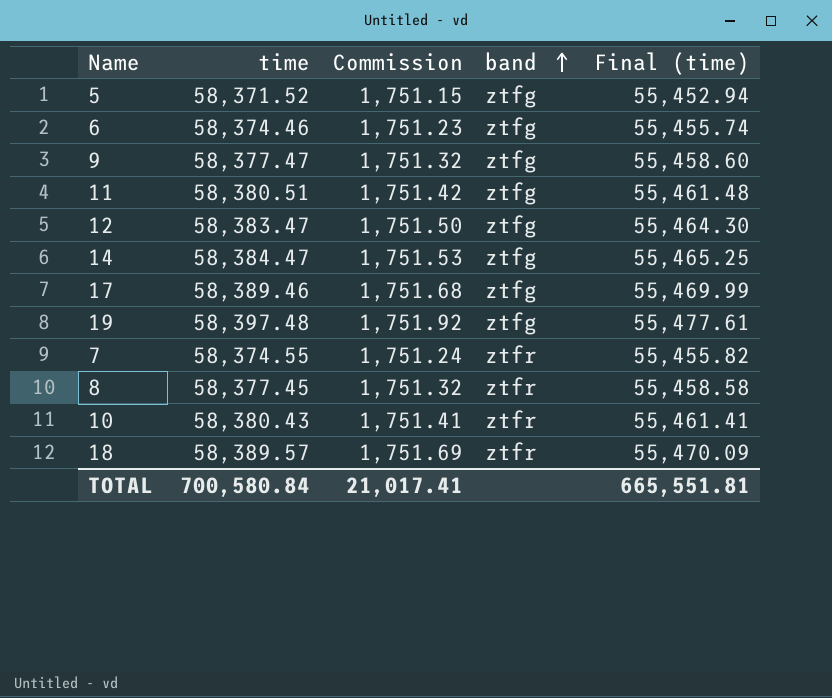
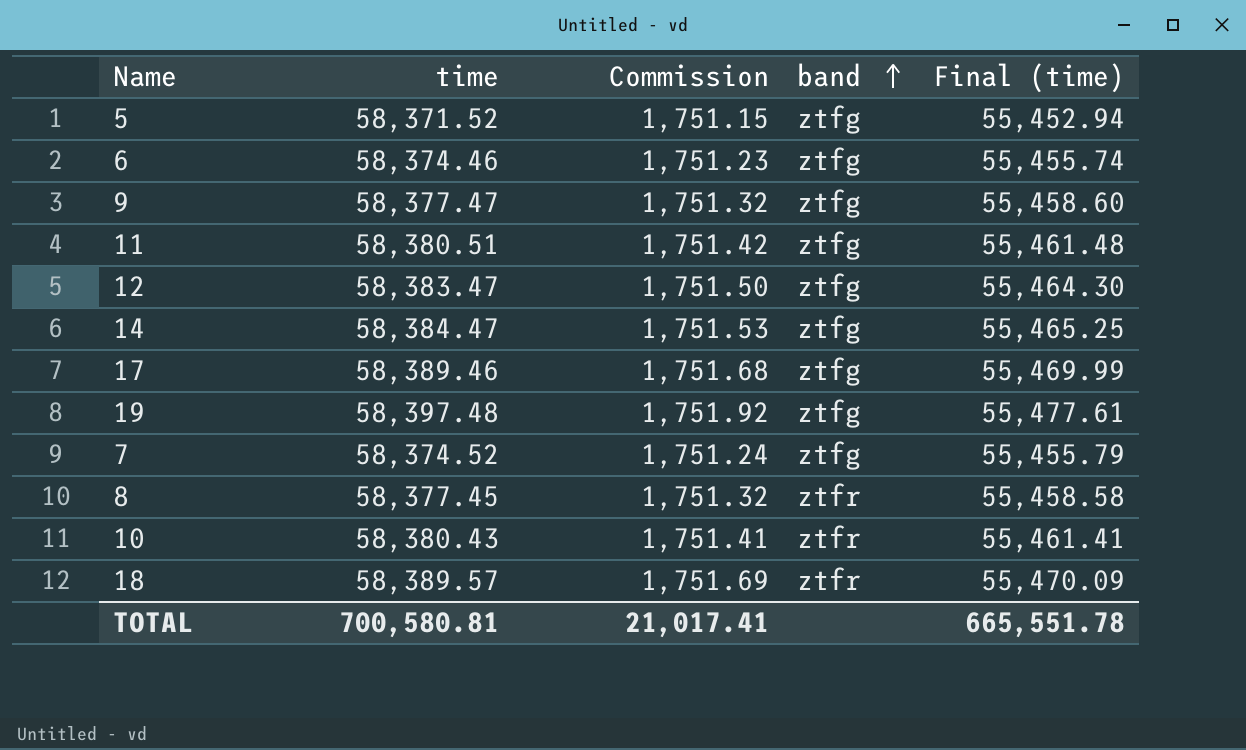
7 | time: 58,374.55 -> 58,374.52
7 | band: ztfr -> ztfg
7 | Final (time): 55,455.82 -> 55,455.79
TOTAL | time: 700,580.84 -> 700,580.81
TOTAL | Final (time): 665,551.81 -> 665,551.78

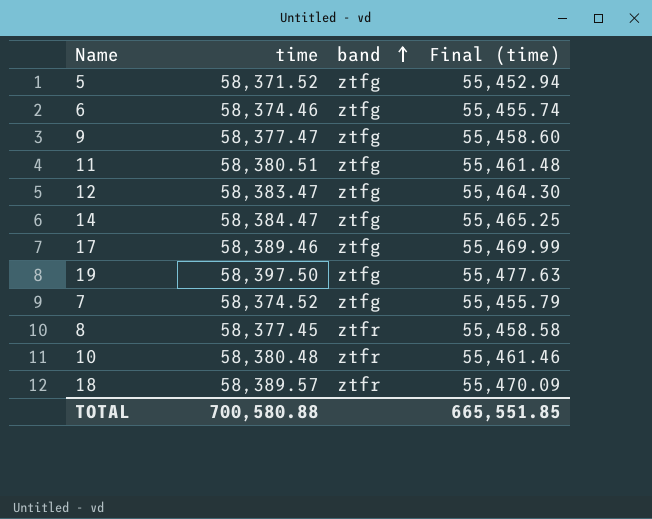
column Commission | formula: [time] * 0.03 -> none
19 | time: 58,397.48 -> 58,397.50
19 | Final (time): 55,477.61 -> 55,477.63
10 | time: 58,380.43 -> 58,380.48
10 | Final (time): 55,461.41 -> 55,461.46
TOTAL | time: 700,580.81 -> 700,580.88
TOTAL | Final (time): 665,551.78 -> 665,551.85

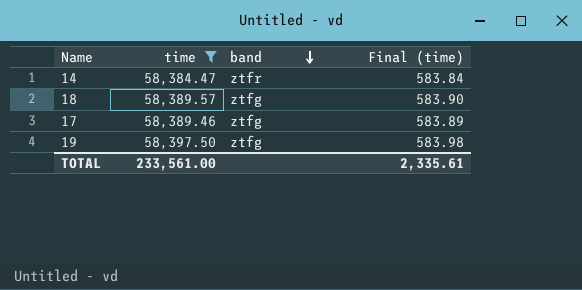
filter: none -> time >= 58,384.47
row order: band ascending -> band descending
column Final (time) | formula: [time] * 0.95 -> [time] * 0.01
14 | band: ztfg -> ztfr
18 | band: ztfr -> ztfg
TOTAL | time: 700,580.88 -> 233,561.00
TOTAL | Final (time): 665,551.85 -> 2,335.61

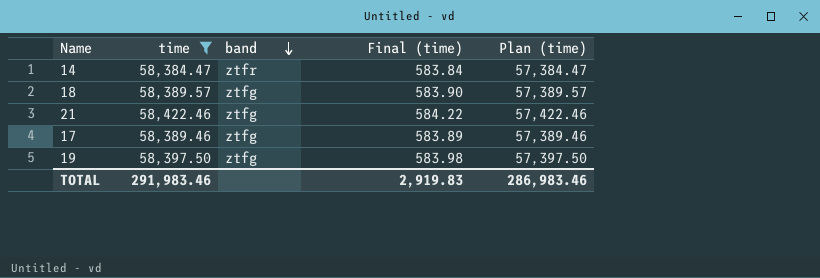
column Plan (time) | formula: none -> [time] - 1000
row 21: none -> 58,422.46 | ztfg | 584.22 | 57,422.46
TOTAL | time: 233,561.00 -> 291,983.46
TOTAL | Final (time): 2,335.61 -> 2,919.83

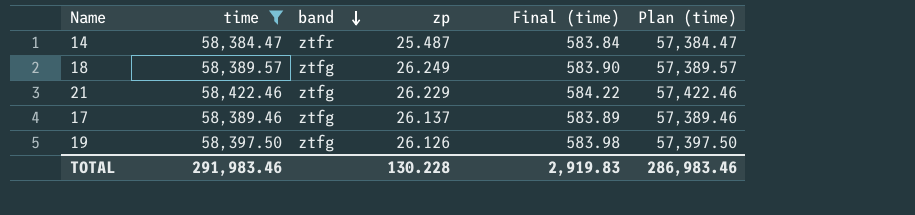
column zp | position: none -> 4

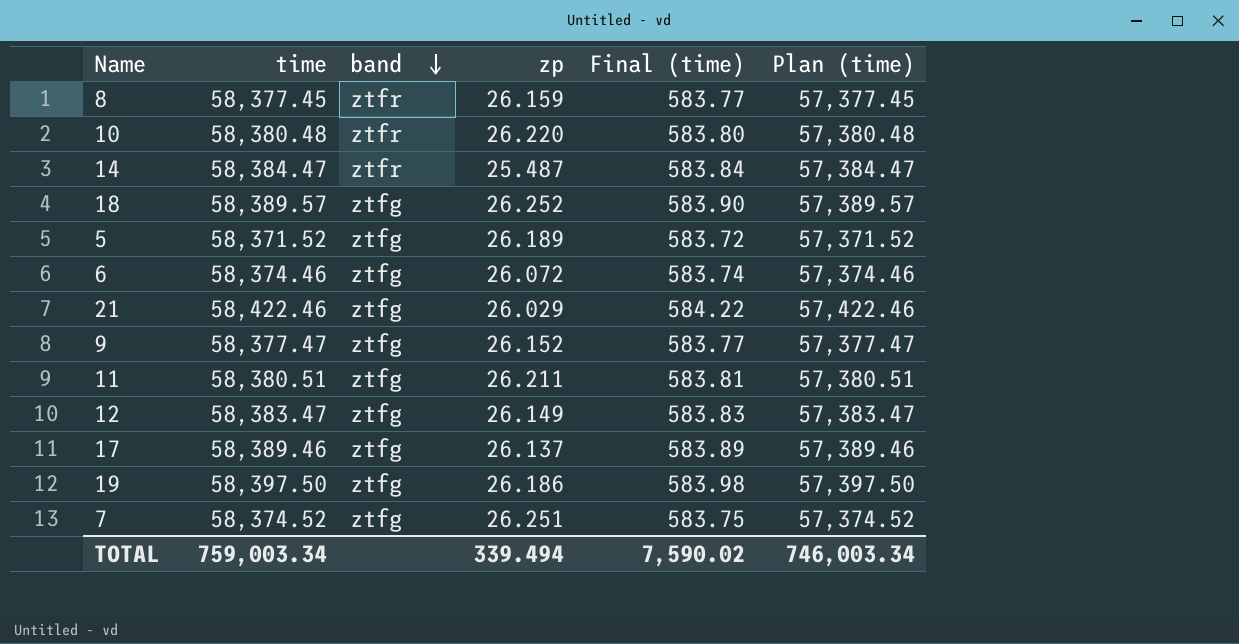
filter: time >= 58,384.47 -> none
18 | zp: 26.249 -> 26.252
21 | zp: 26.229 -> 26.029
19 | zp: 26.126 -> 26.186
TOTAL | time: 291,983.46 -> 759,003.34
TOTAL | zp: 130.228 -> 339.494
TOTAL | Final (time): 2,919.83 -> 7,590.02
TOTAL | Plan (time): 286,983.46 -> 746,003.34

